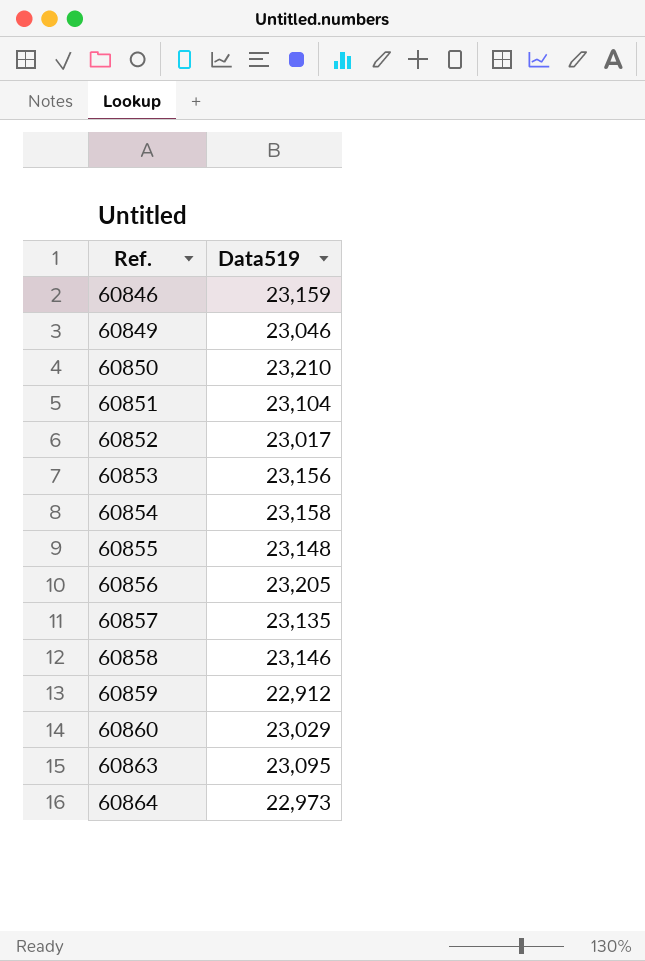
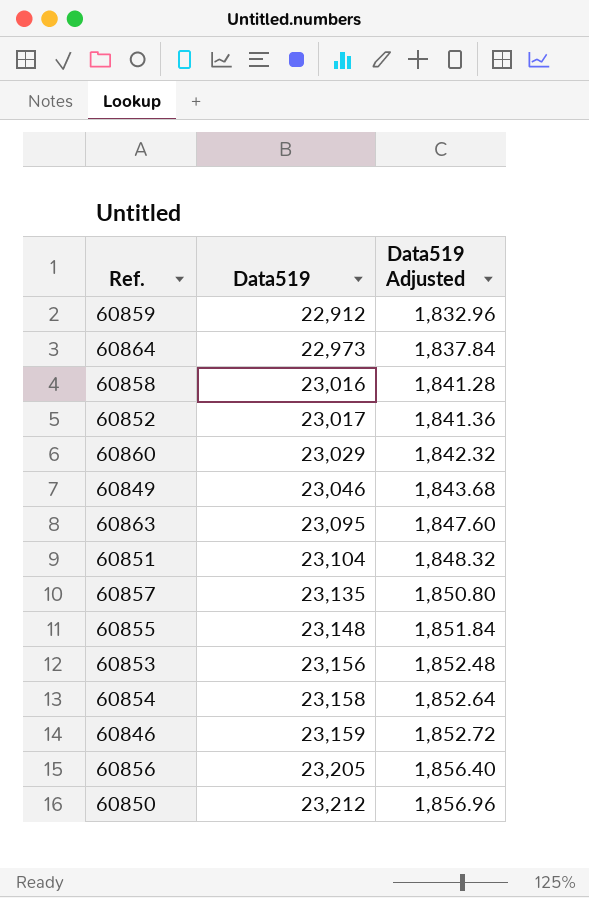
row order: Ref. ascending -> Data519 ascending
column Data519 Adjusted | formula: none -> [Data519] * 0.08
60858 | Data519: 23,146 -> 23,016
60850 | Data519: 23,210 -> 23,212

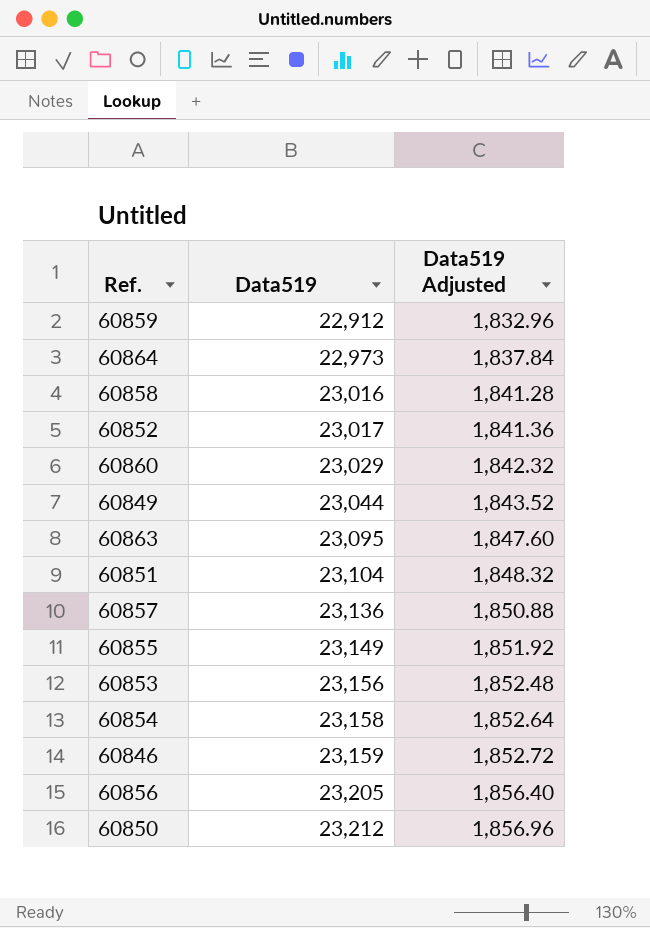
60849 | Data519: 23,046 -> 23,044
60849 | Data519 Adjusted: 1,843.68 -> 1,843.52
60857 | Data519: 23,135 -> 23,136
60857 | Data519 Adjusted: 1,850.80 -> 1,850.88
60855 | Data519: 23,148 -> 23,149
60855 | Data519 Adjusted: 1,851.84 -> 1,851.92

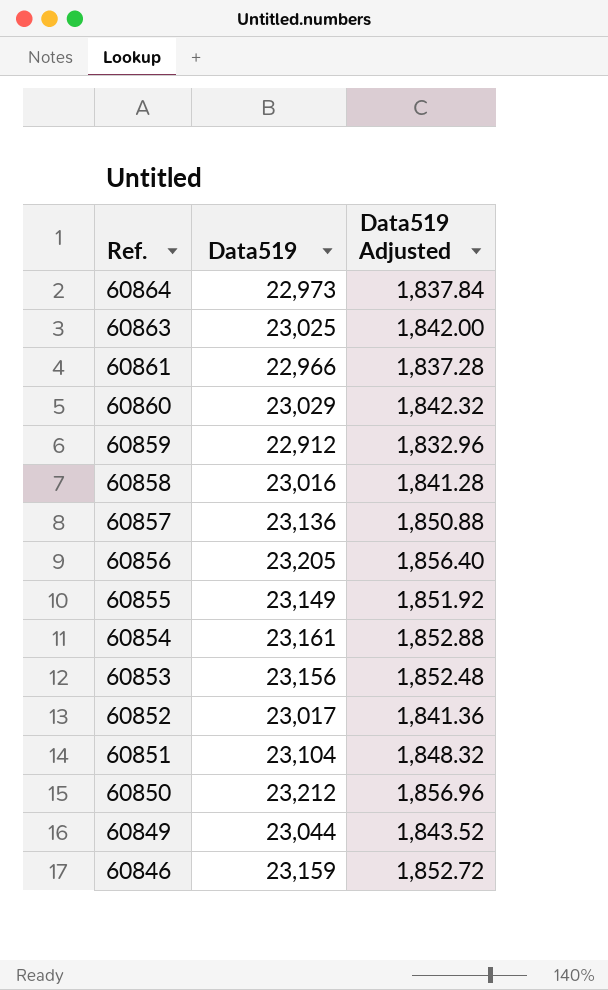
row order: Data519 ascending -> Ref. descending
60863 | Data519: 23,095 -> 23,025
60863 | Data519 Adjusted: 1,847.60 -> 1,842.00
row 60861: none -> 22,966 | 1,837.28
60854 | Data519: 23,158 -> 23,161
60854 | Data519 Adjusted: 1,852.64 -> 1,852.88

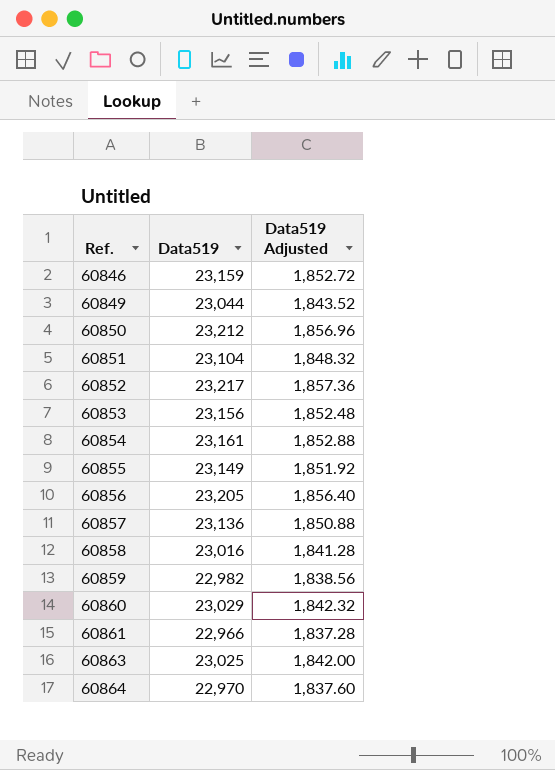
row order: Ref. descending -> Ref. ascending
60852 | Data519: 23,017 -> 23,217
60852 | Data519 Adjusted: 1,841.36 -> 1,857.36
60859 | Data519: 22,912 -> 22,982
60859 | Data519 Adjusted: 1,832.96 -> 1,838.56
60864 | Data519: 22,973 -> 22,970
60864 | Data519 Adjusted: 1,837.84 -> 1,837.60

